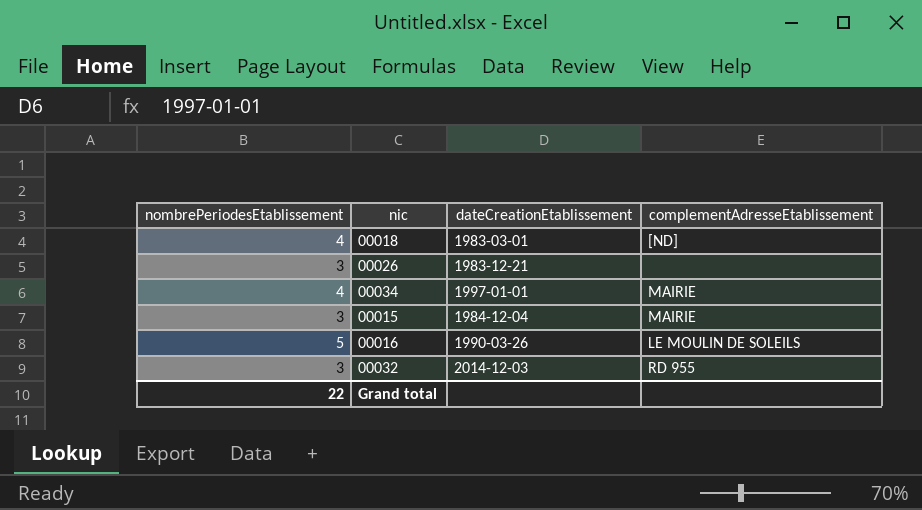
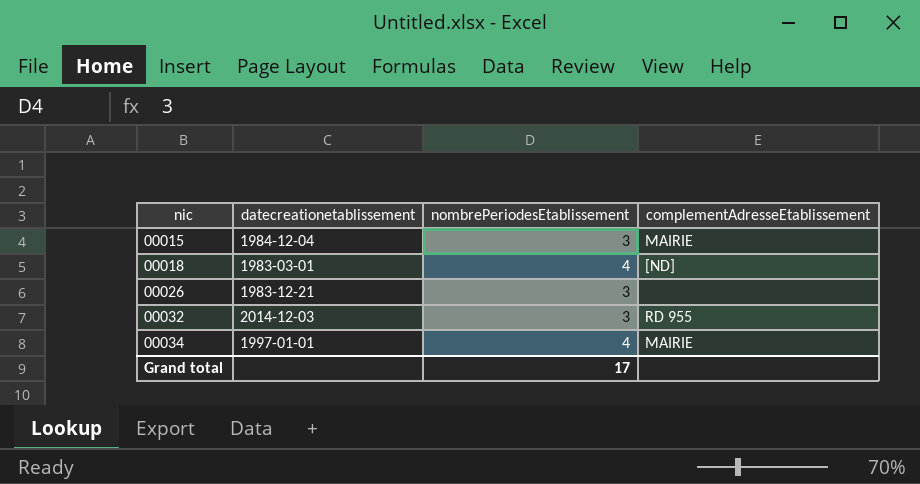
row order: none -> nic ascending
column name: dateCreationEtablissement -> datecreationetablissement
column nombrePeriodesEtablissement | position: 1 -> 3
row 00016: 5 | 1990-03-26 | LE MOULIN DE SOLEILS -> none
Grand total | nombrePeriodesEtablissement: 22 -> 17

